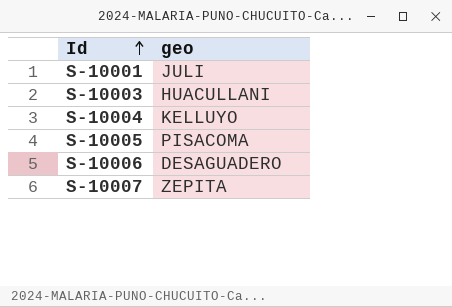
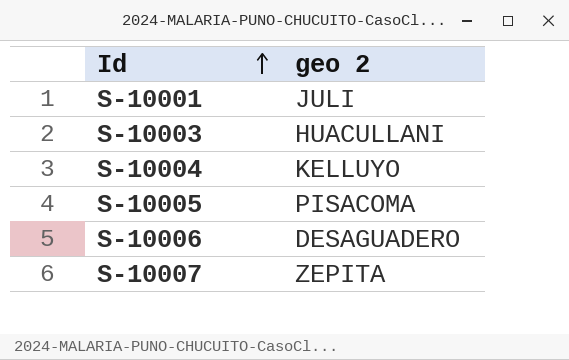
column name: geo -> geo 2

